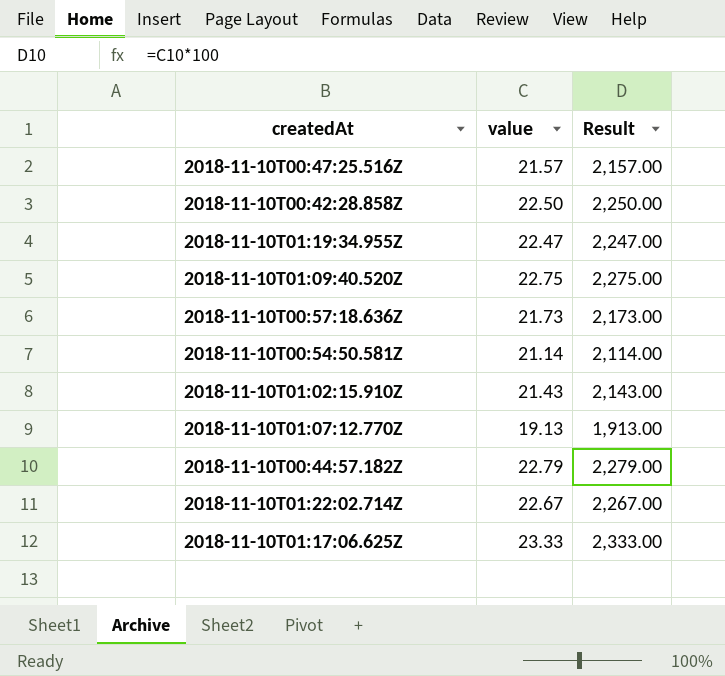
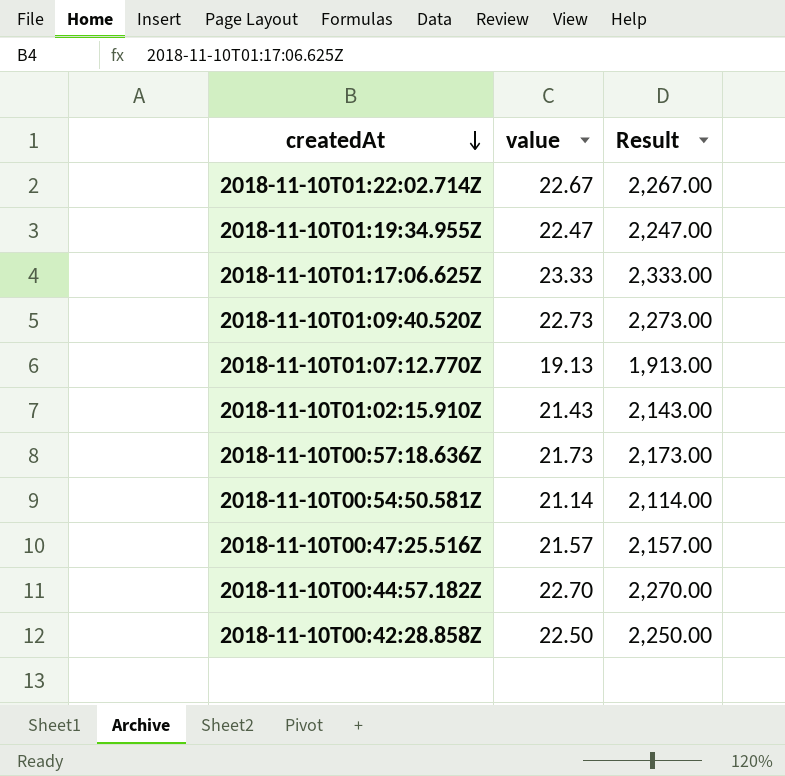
row order: none -> createdAt descending
2018-11-10T01:09:40.520Z | value: 22.75 -> 22.73
2018-11-10T01:09:40.520Z | Result: 2,275.00 -> 2,273.00
2018-11-10T00:44:57.182Z | value: 22.79 -> 22.70
2018-11-10T00:44:57.182Z | Result: 2,279.00 -> 2,270.00

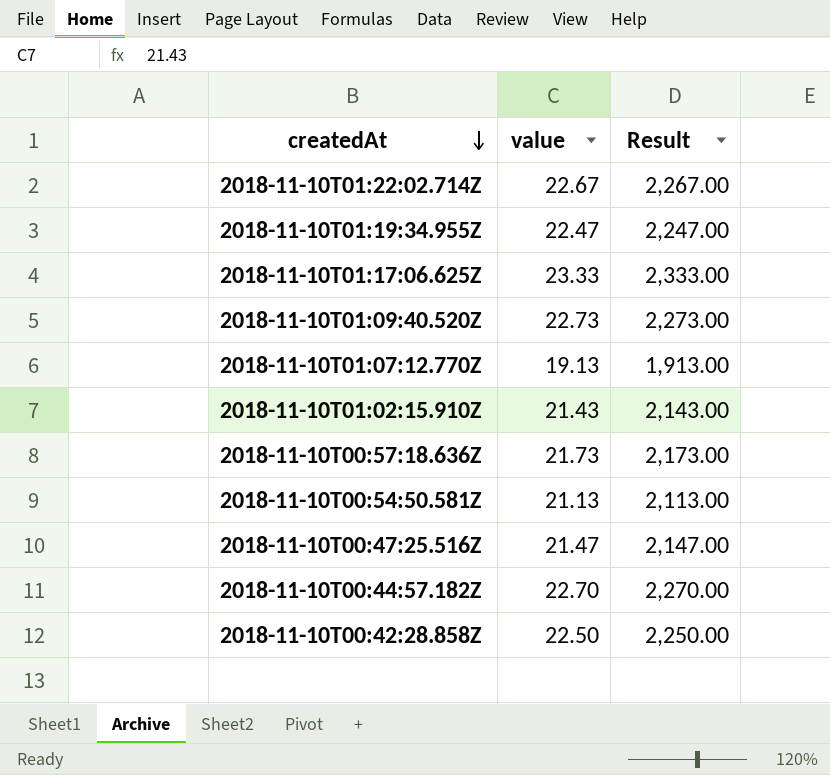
2018-11-10T00:54:50.581Z | value: 21.14 -> 21.13
2018-11-10T00:54:50.581Z | Result: 2,114.00 -> 2,113.00
2018-11-10T00:47:25.516Z | value: 21.57 -> 21.47
2018-11-10T00:47:25.516Z | Result: 2,157.00 -> 2,147.00

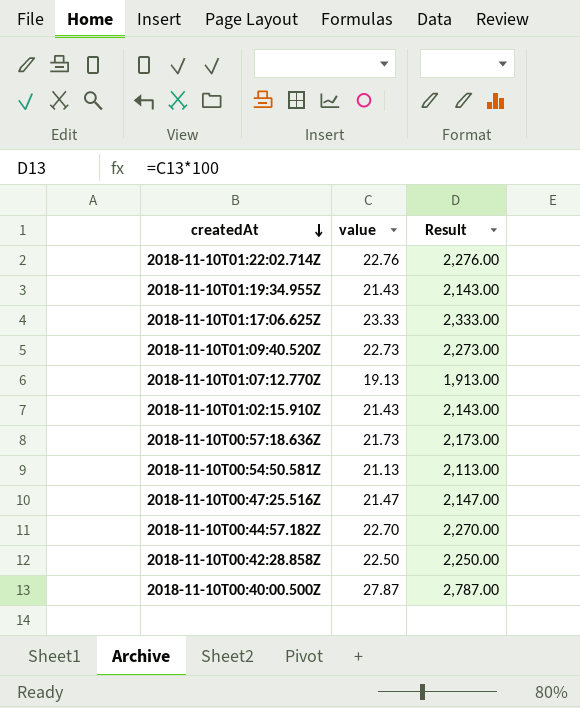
2018-11-10T01:22:02.714Z | value: 22.67 -> 22.76
2018-11-10T01:22:02.714Z | Result: 2,267.00 -> 2,276.00
2018-11-10T01:19:34.955Z | value: 22.47 -> 21.43
2018-11-10T01:19:34.955Z | Result: 2,247.00 -> 2,143.00
row 2018-11-10T00:40:00.500Z: none -> 27.87 | 2,787.00

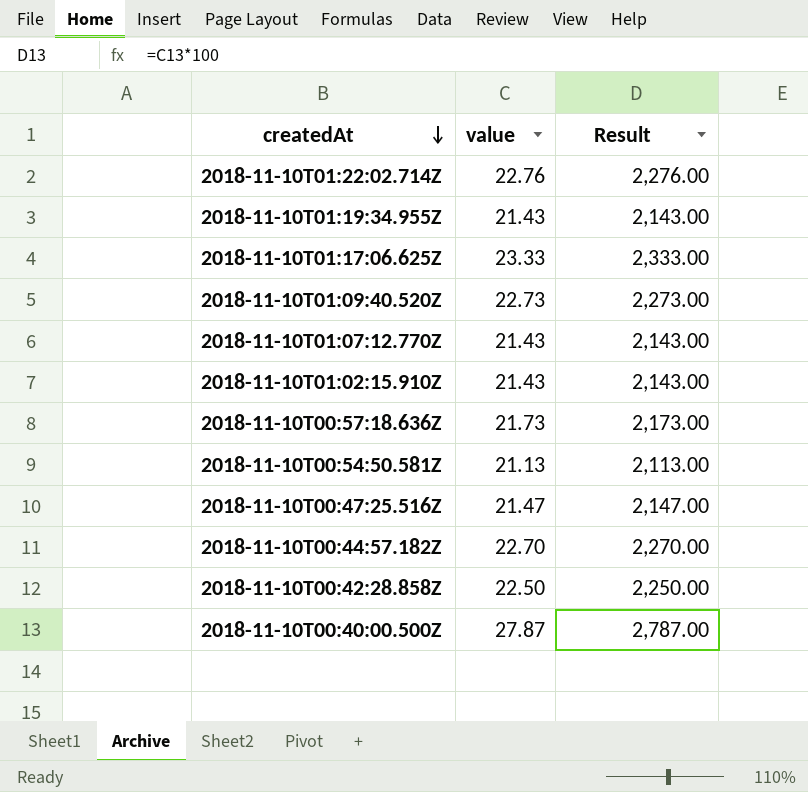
2018-11-10T01:07:12.770Z | value: 19.13 -> 21.43
2018-11-10T01:07:12.770Z | Result: 1,913.00 -> 2,143.00

